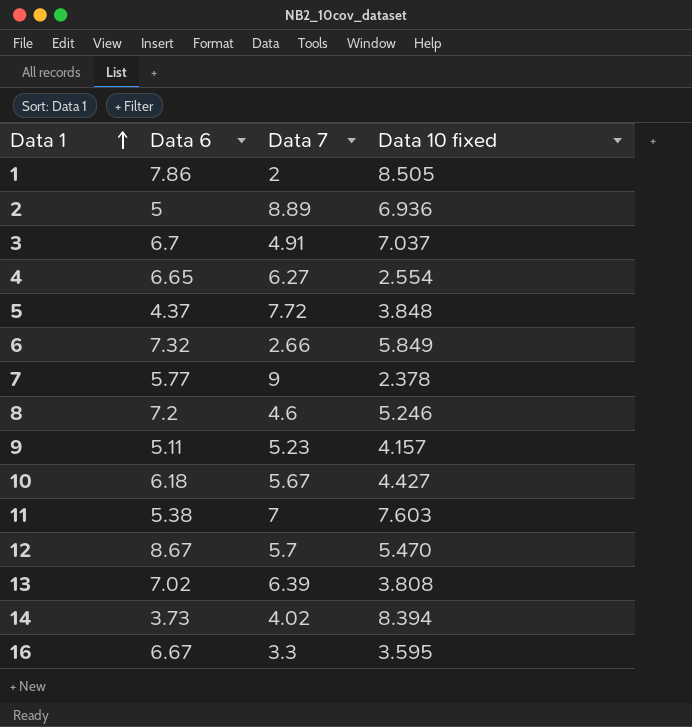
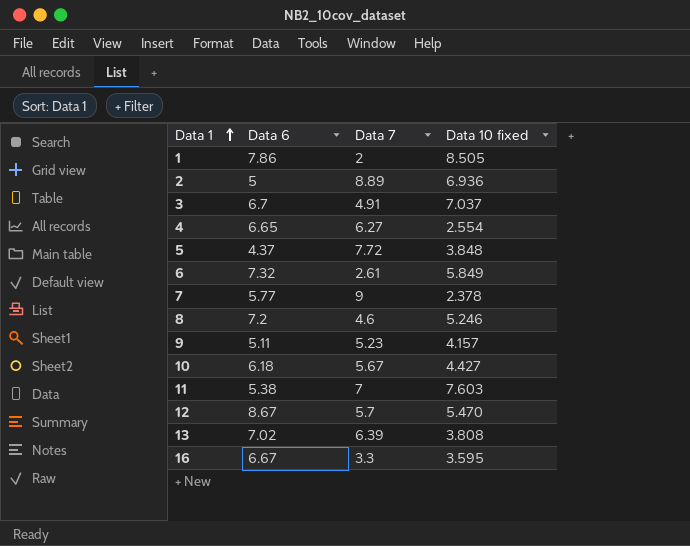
row 14: 3.73 | 4.02 | 8.394 -> none
6 | Data 7: 2.66 -> 2.61

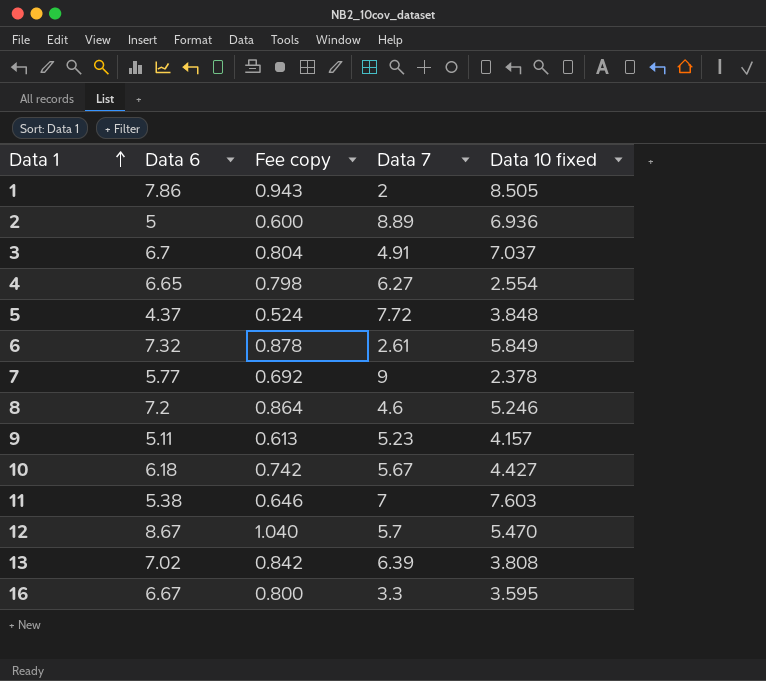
column Fee copy | formula: none -> [Data 6] * 0.12

